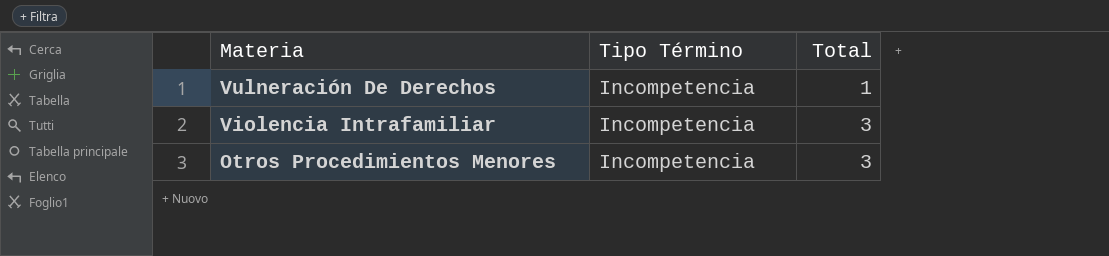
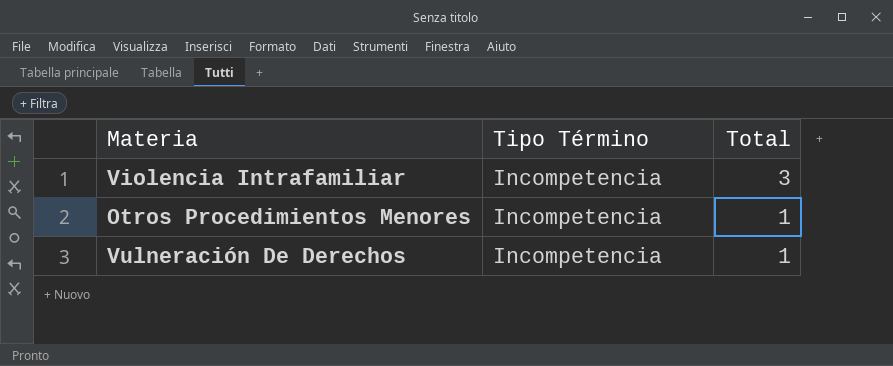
row order: Materia descending -> Total descending
Otros Procedimientos Menores | Total: 3 -> 1

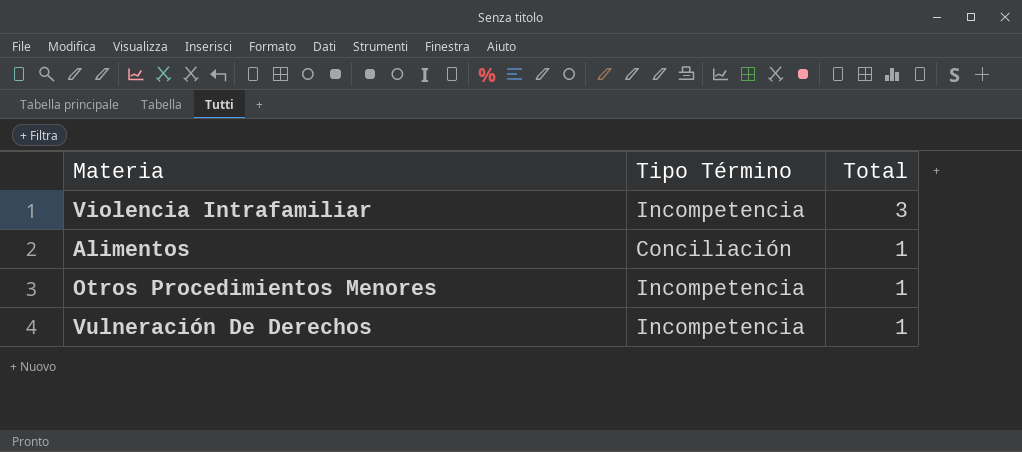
row Alimentos: none -> Conciliación | 1

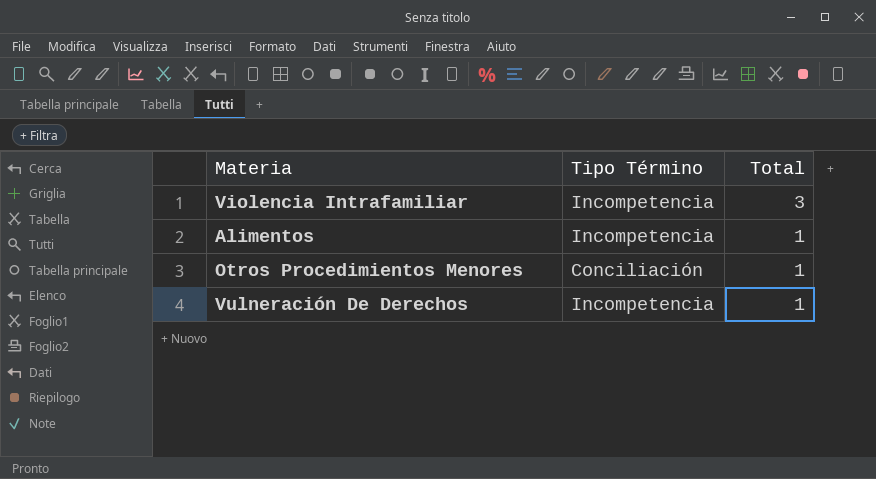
Alimentos | Tipo Término: Conciliación -> Incompetencia
Otros Procedimientos Menores | Tipo Término: Incompetencia -> Conciliación

